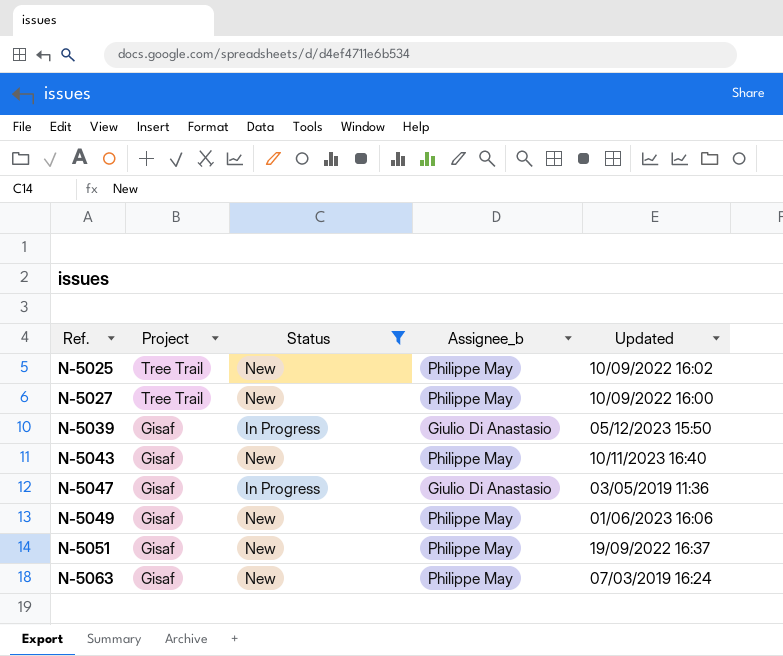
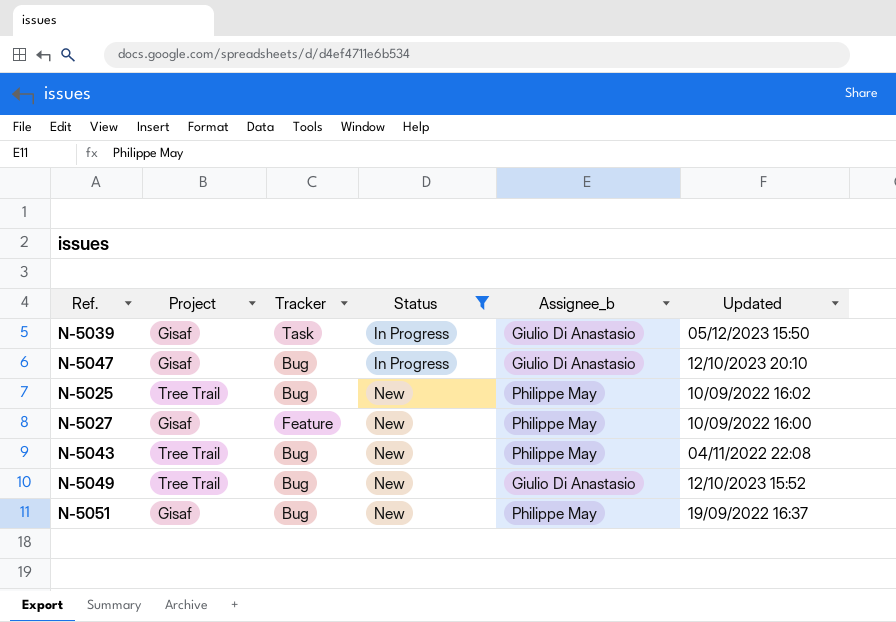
row order: Ref. ascending -> Status ascending
column Tracker | position: none -> 3
row N-5063: Gisaf | New | Philippe May | 07/03/2019 16:24 -> none
N-5047 | Updated: 03/05/2019 11:36 -> 12/10/2023 20:10
N-5027 | Project: Tree Trail -> Gisaf
N-5043 | Project: Gisaf -> Tree Trail
N-5043 | Updated: 10/11/2023 16:40 -> 04/11/2022 22:08
N-5049 | Project: Gisaf -> Tree Trail
N-5049 | Assignee_b: Philippe May -> Giulio Di Anastasio
N-5049 | Updated: 01/06/2023 16:06 -> 12/10/2023 15:52

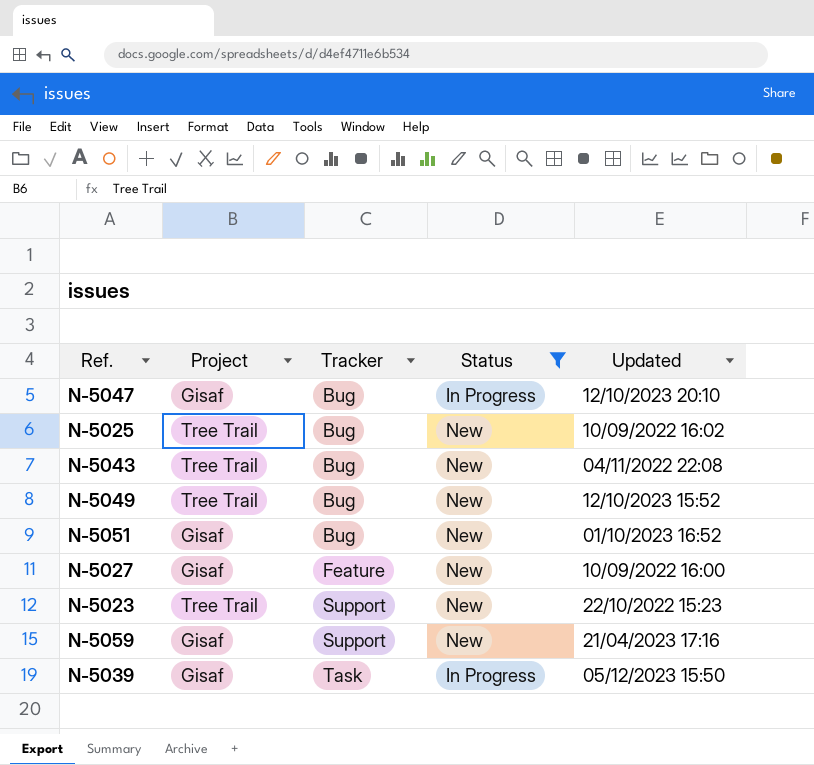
row order: Status ascending -> Tracker ascending
column Assignee_b | position: 5 -> none
N-5051 | Updated: 19/09/2022 16:37 -> 01/10/2023 16:52
row N-5023: none -> Tree Trail | Support | New | 22/10/2022 15:23
row N-5059: none -> Gisaf | Support | New | 21/04/2023 17:16

